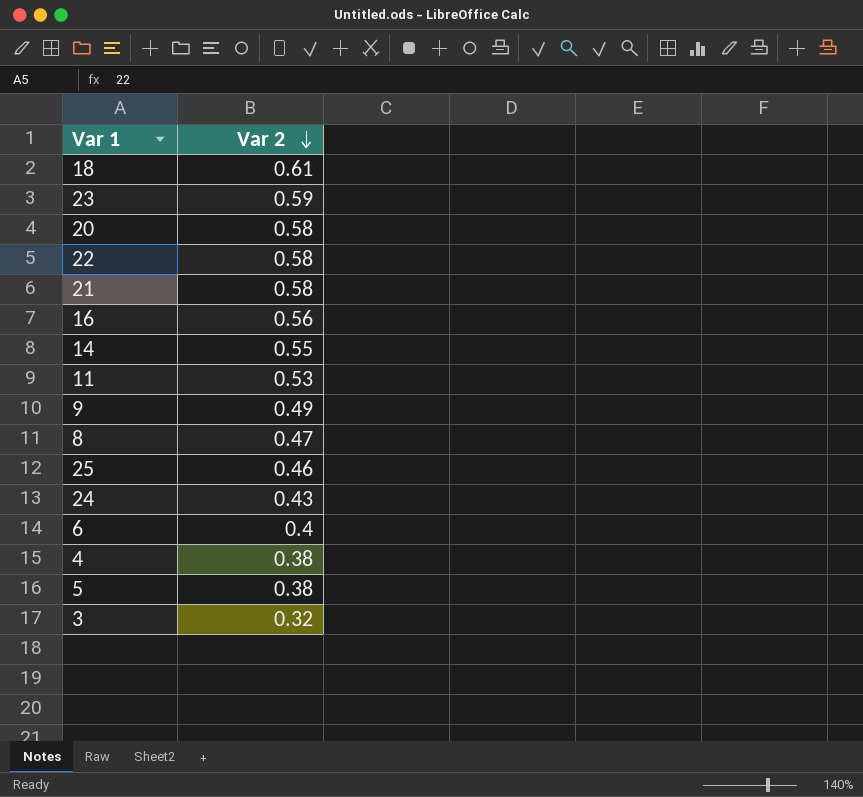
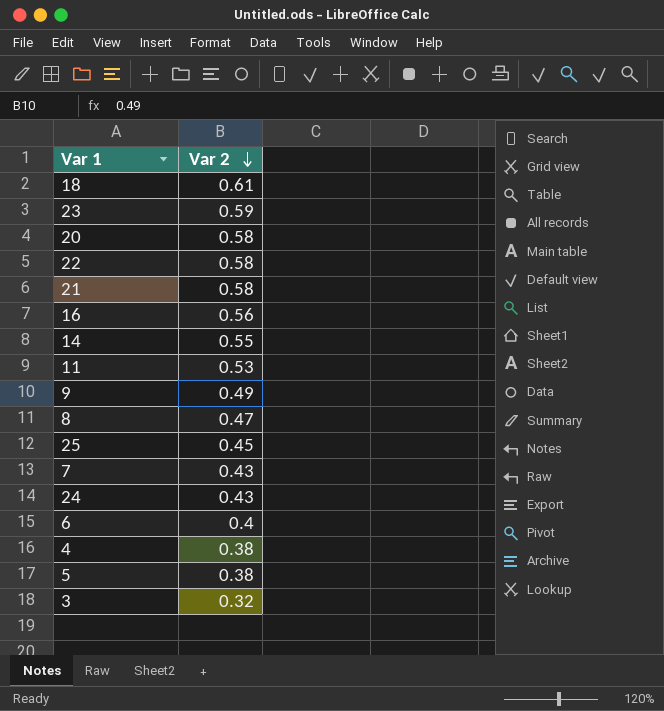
25 | Var 2: 0.46 -> 0.45
row 7: none -> 0.43

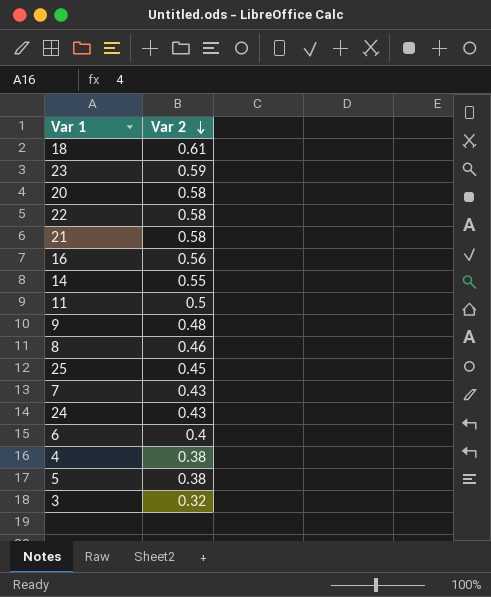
11 | Var 2: 0.53 -> 0.5
9 | Var 2: 0.49 -> 0.48
8 | Var 2: 0.47 -> 0.46

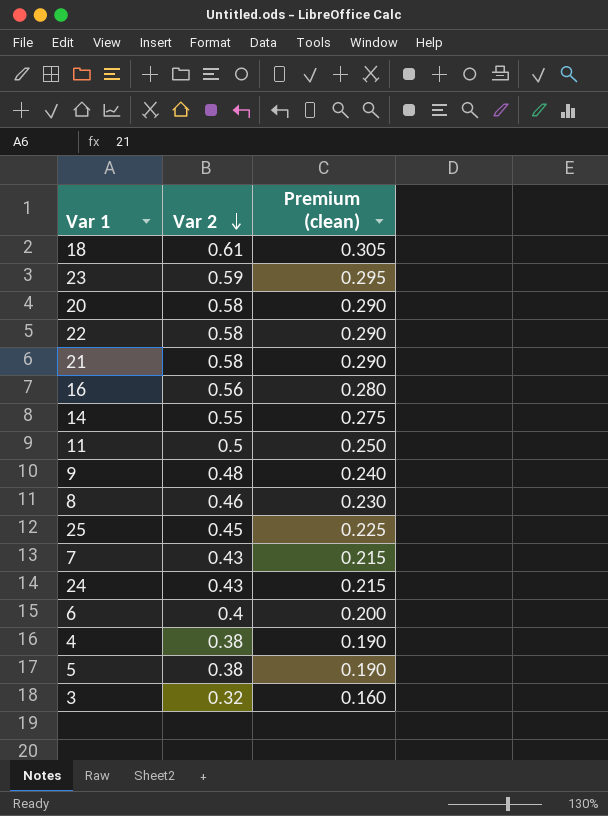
column Premium (clean) | formula: none -> [Var 2] * 0.5

